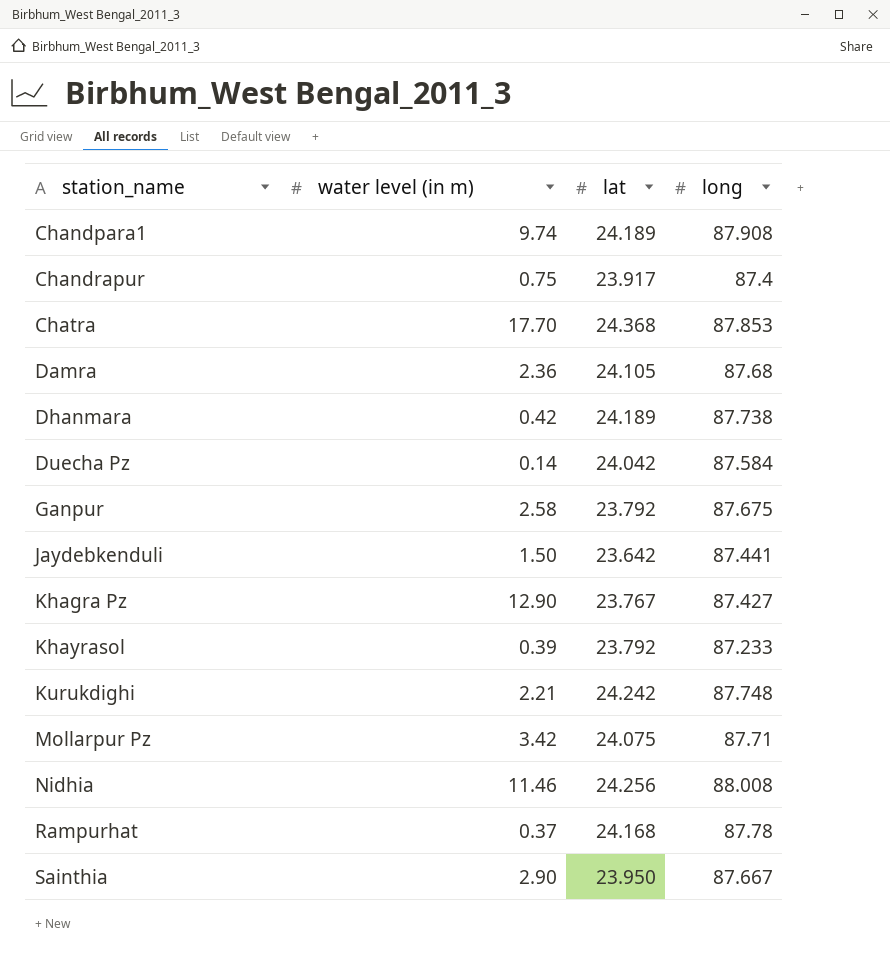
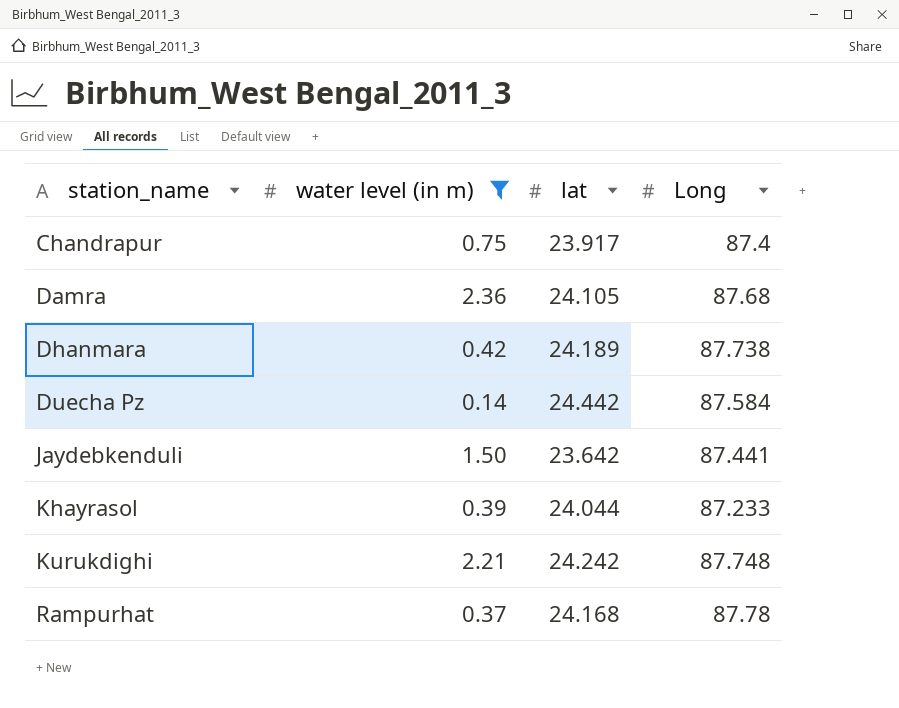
filter: none -> water level (in m) <= 2.36
column name: long -> Long
Duecha Pz | lat: 24.042 -> 24.442
Khayrasol | lat: 23.792 -> 24.044

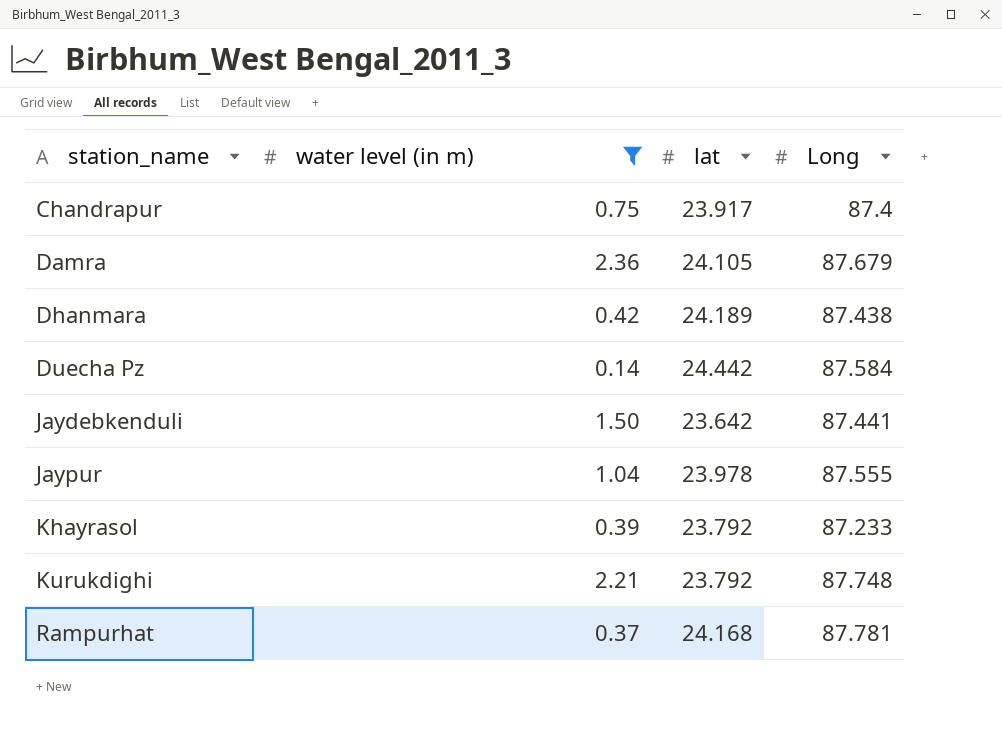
Damra | Long: 87.68 -> 87.679
Dhanmara | Long: 87.738 -> 87.438
row Jaypur: none -> 1.04 | 23.978 | 87.555
Khayrasol | lat: 24.044 -> 23.792
Kurukdighi | lat: 24.242 -> 23.792
Rampurhat | Long: 87.78 -> 87.781

